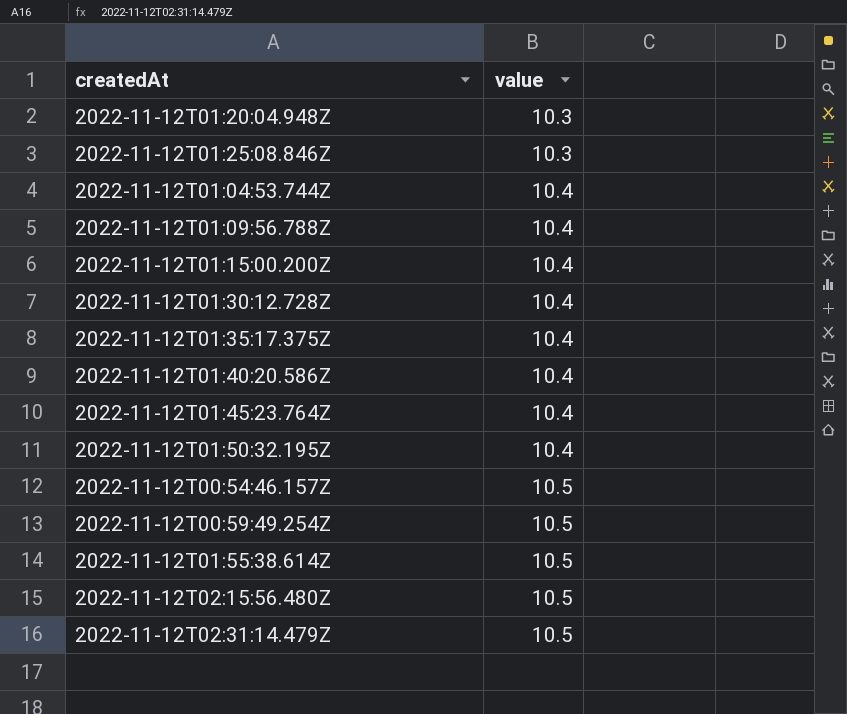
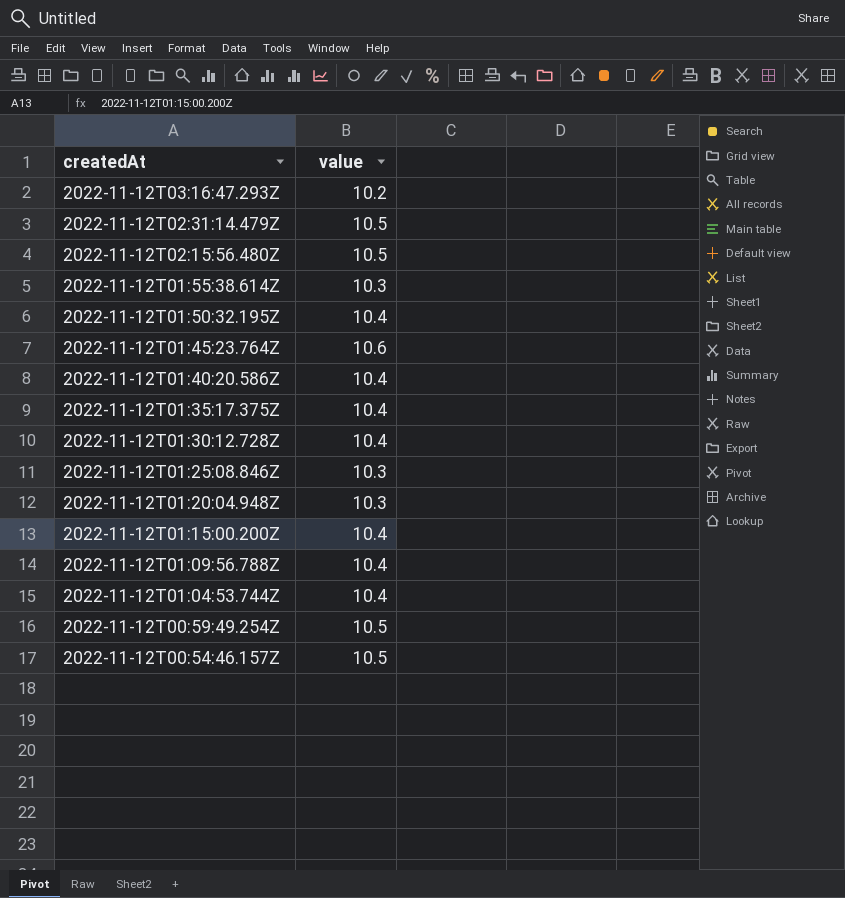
row order: value ascending -> createdAt descending
row 2022-11-12T03:16:47.293Z: none -> 10.2
2022-11-12T01:55:38.614Z | value: 10.5 -> 10.3
2022-11-12T01:45:23.764Z | value: 10.4 -> 10.6

